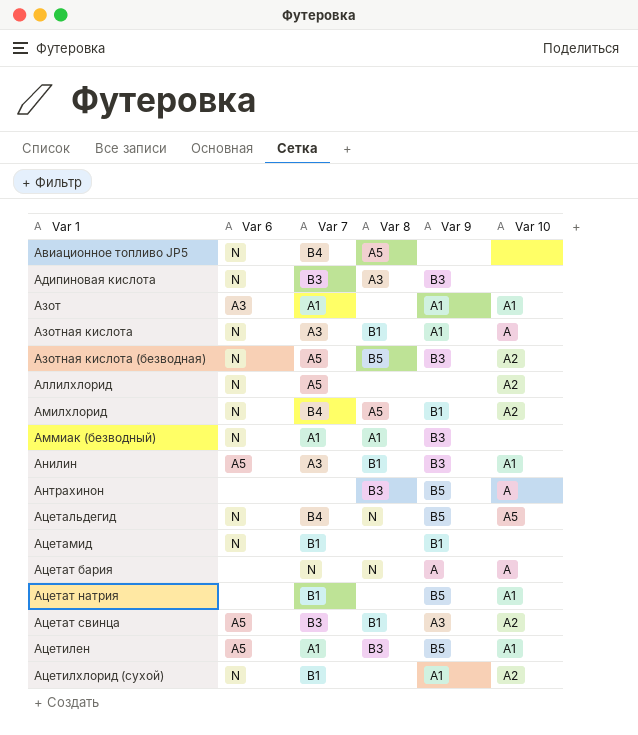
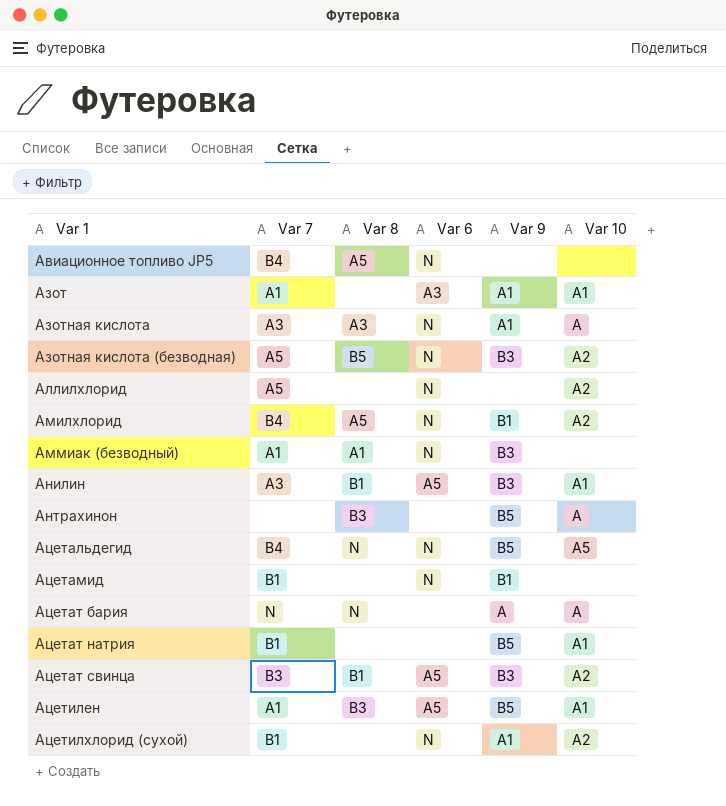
column Var 6 | position: 2 -> 4
row Адипиновая кислота: N | B3 | A3 | B3 | none -> none
Азотная кислота | Var 8: B1 -> A3
Ацетат свинца | Var 9: A3 -> B3

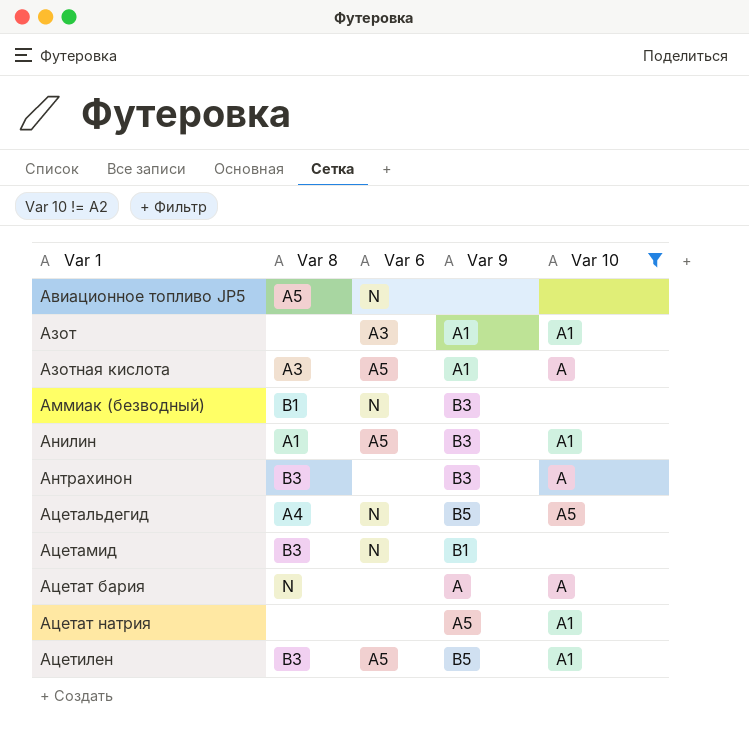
filter: none -> Var 10 != A2
column Var 7 | position: 2 -> none
Азотная кислота | Var 6: N -> A5
Аммиак (безводный) | Var 8: A1 -> B1
Анилин | Var 8: B1 -> A1
Антрахинон | Var 9: B5 -> B3
Ацетальдегид | Var 8: N -> A4
Ацетамид | Var 8: none -> B3
Ацетат натрия | Var 9: B5 -> A5

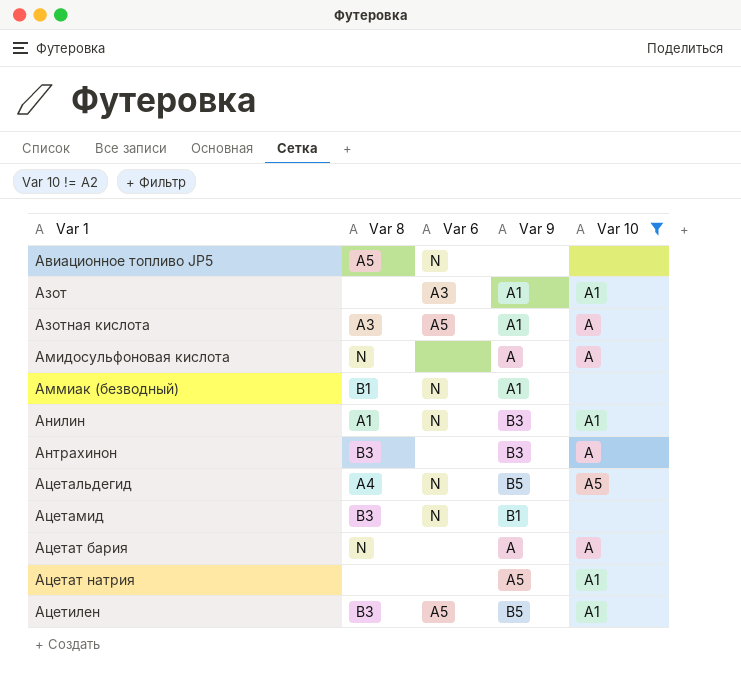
row Амидосульфоновая кислота: none -> N | none | A | A
Аммиак (безводный) | Var 9: B3 -> A1
Анилин | Var 6: A5 -> N

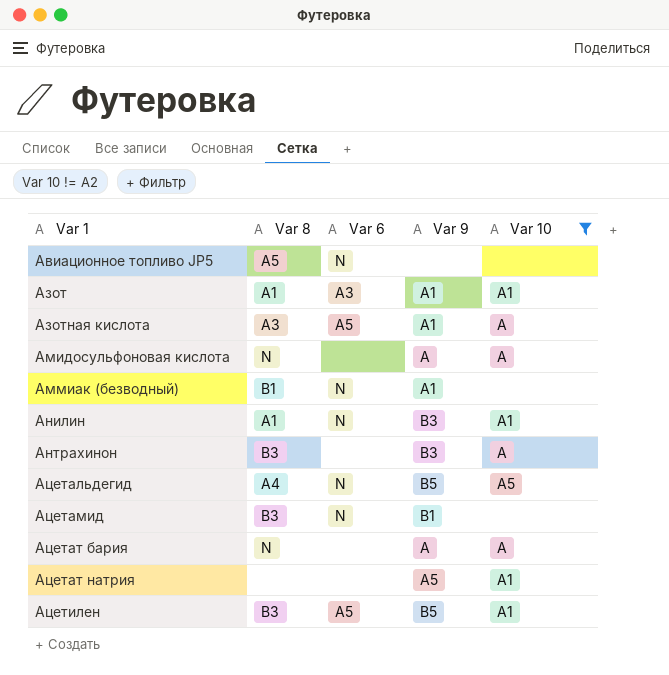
Азот | Var 8: none -> A1

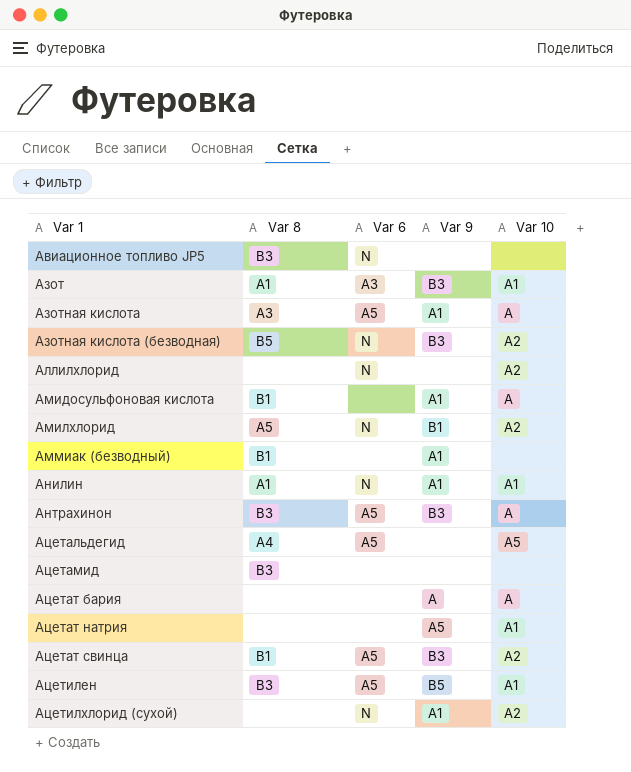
filter: Var 10 != A2 -> none
Авиационное топливо JP5 | Var 8: A5 -> B3
Азот | Var 9: A1 -> B3
Амидосульфоновая кислота | Var 8: N -> B1
Амидосульфоновая кислота | Var 9: A -> A1
Аммиак (безводный) | Var 6: N -> none
Анилин | Var 9: B3 -> A1
Антрахинон | Var 6: none -> A5
Ацетальдегид | Var 6: N -> A5
Ацетальдегид | Var 9: B5 -> none
Ацетамид | Var 6: N -> none
Ацетамид | Var 9: B1 -> none
Ацетат бария | Var 8: N -> none

